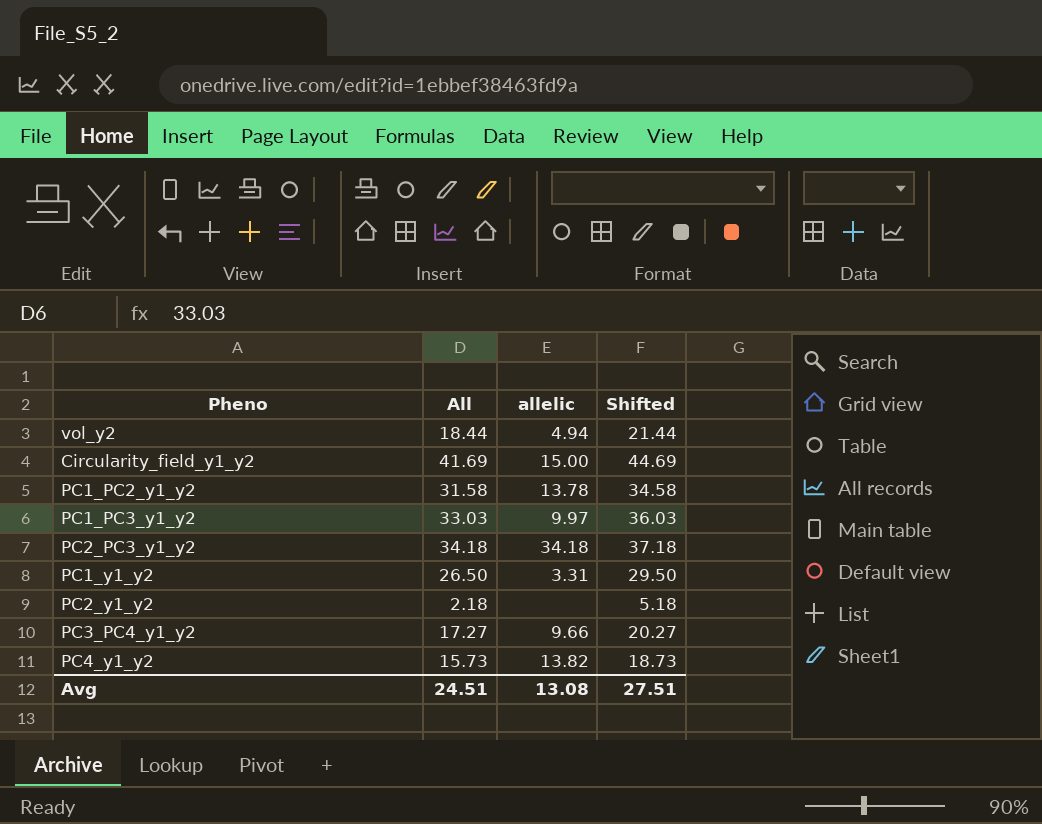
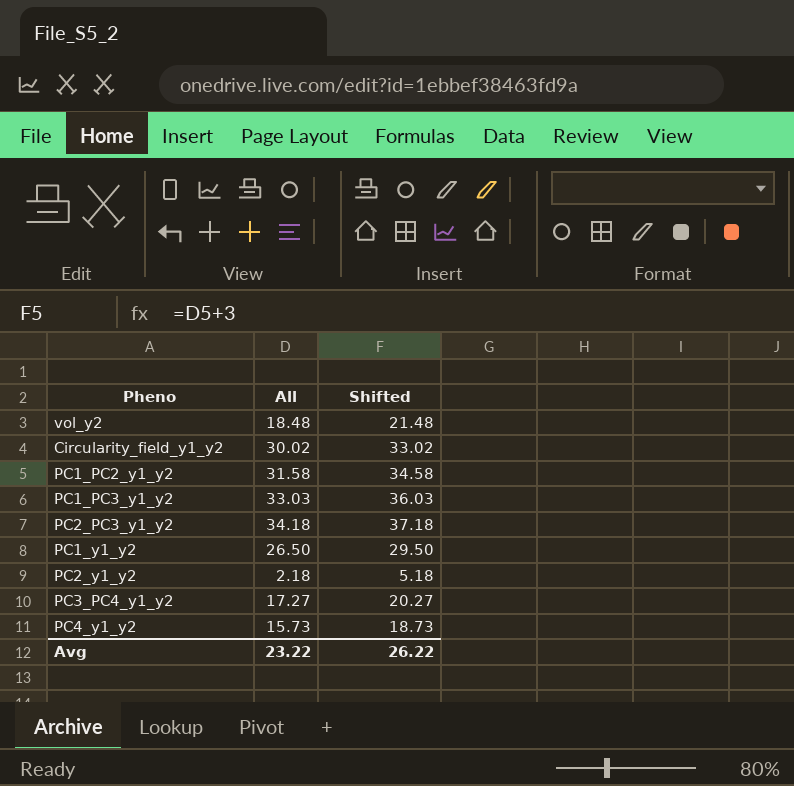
column allelic | position: 3 -> none
vol_y2 | All: 18.44 -> 18.48
vol_y2 | Shifted: 21.44 -> 21.48
Circularity_field_y1_y2 | All: 41.69 -> 30.02
Circularity_field_y1_y2 | Shifted: 44.69 -> 33.02
Avg | All: 24.51 -> 23.22
Avg | Shifted: 27.51 -> 26.22

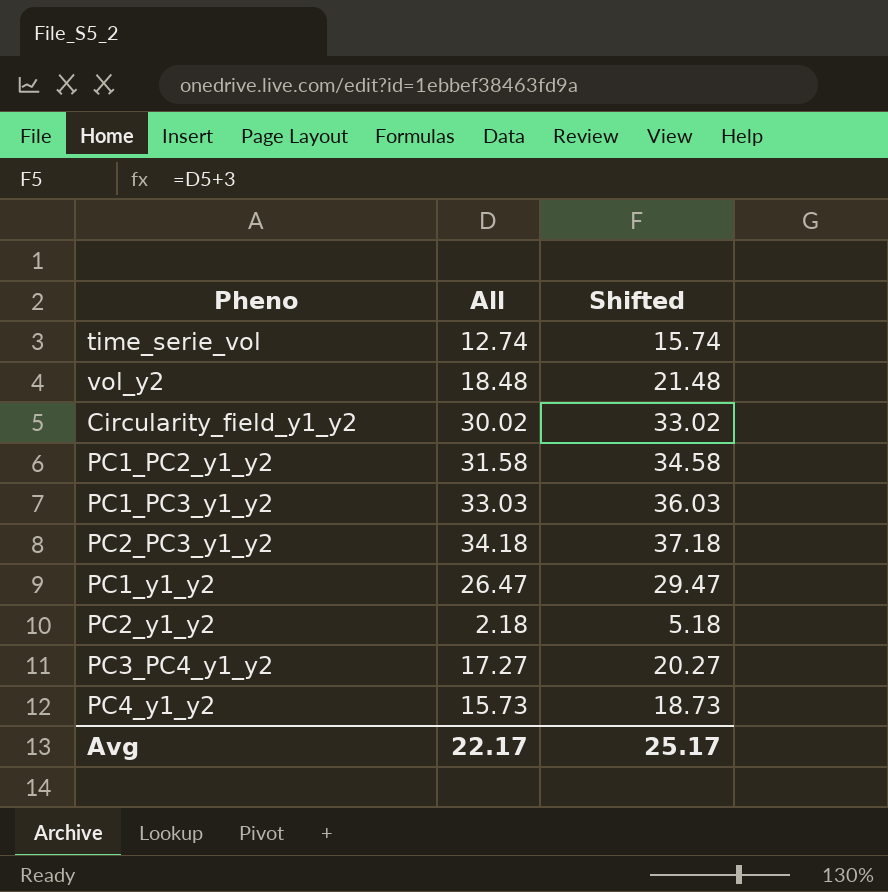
row time_serie_vol: none -> 12.74 | 15.74
PC1_y1_y2 | All: 26.50 -> 26.47
PC1_y1_y2 | Shifted: 29.50 -> 29.47
Avg | All: 23.22 -> 22.17
Avg | Shifted: 26.22 -> 25.17

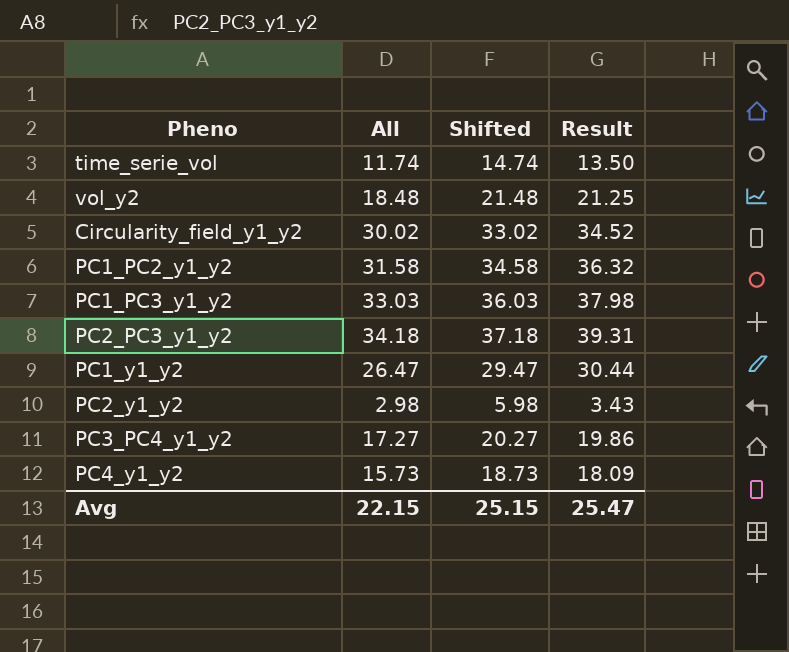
column Result | formula: none -> [All] * 1.15
time_serie_vol | All: 12.74 -> 11.74
time_serie_vol | Shifted: 15.74 -> 14.74
PC2_y1_y2 | All: 2.18 -> 2.98
PC2_y1_y2 | Shifted: 5.18 -> 5.98
Avg | All: 22.17 -> 22.15
Avg | Shifted: 25.17 -> 25.15

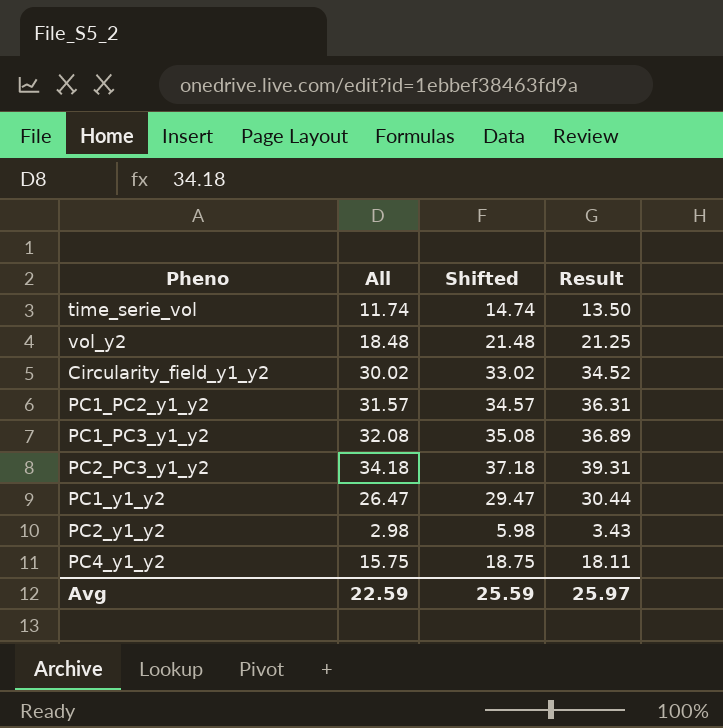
row PC3_PC4_y1_y2: 17.27 | 20.27 | 19.86 -> none
PC1_PC2_y1_y2 | All: 31.58 -> 31.57
PC1_PC2_y1_y2 | Shifted: 34.58 -> 34.57
PC1_PC2_y1_y2 | Result: 36.32 -> 36.31
PC1_PC3_y1_y2 | All: 33.03 -> 32.08
PC1_PC3_y1_y2 | Shifted: 36.03 -> 35.08
PC1_PC3_y1_y2 | Result: 37.98 -> 36.89
PC4_y1_y2 | All: 15.73 -> 15.75
PC4_y1_y2 | Shifted: 18.73 -> 18.75
PC4_y1_y2 | Result: 18.09 -> 18.11
Avg | All: 22.15 -> 22.59
Avg | Shifted: 25.15 -> 25.59
Avg | Result: 25.47 -> 25.97

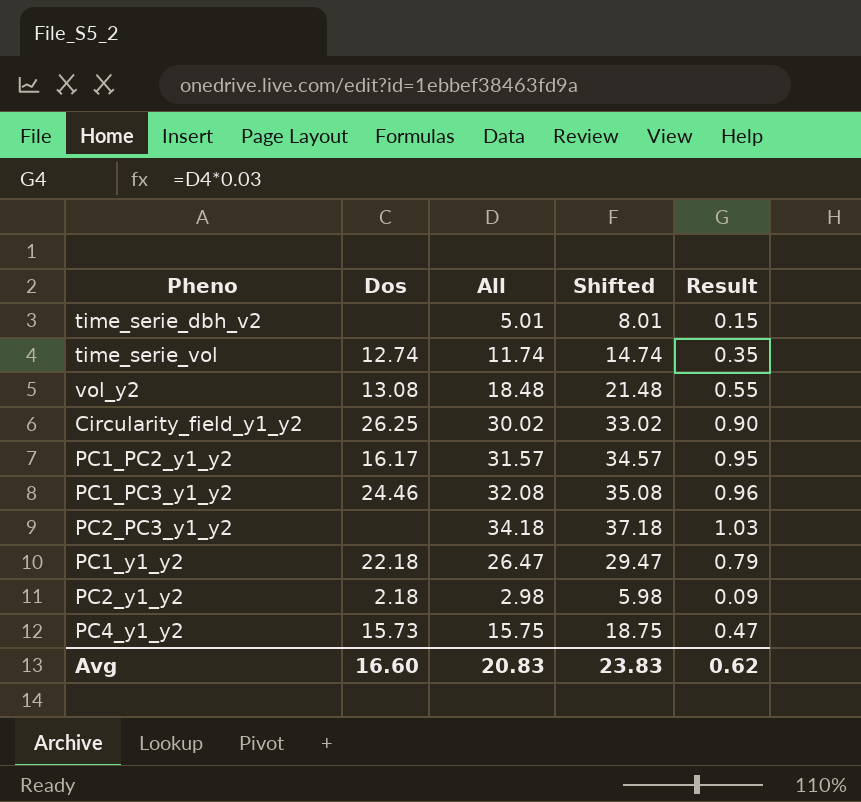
column Dos | position: none -> 2
column Result | formula: [All] * 1.15 -> [All] * 0.03
row time_serie_dbh_v2: none -> none | 5.01 | 8.01 | 0.15
Avg | All: 22.59 -> 20.83
Avg | Shifted: 25.59 -> 23.83
Avg | Result: 25.97 -> 0.62

